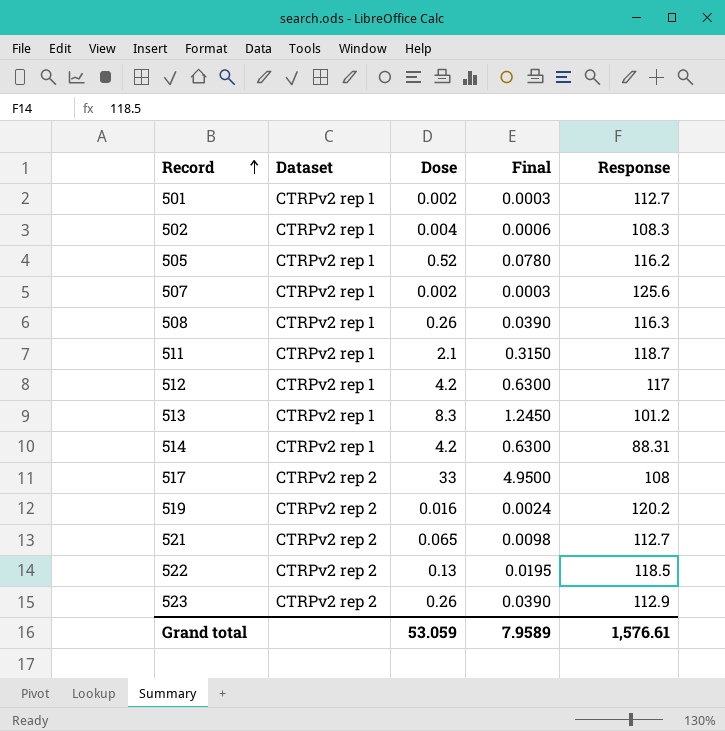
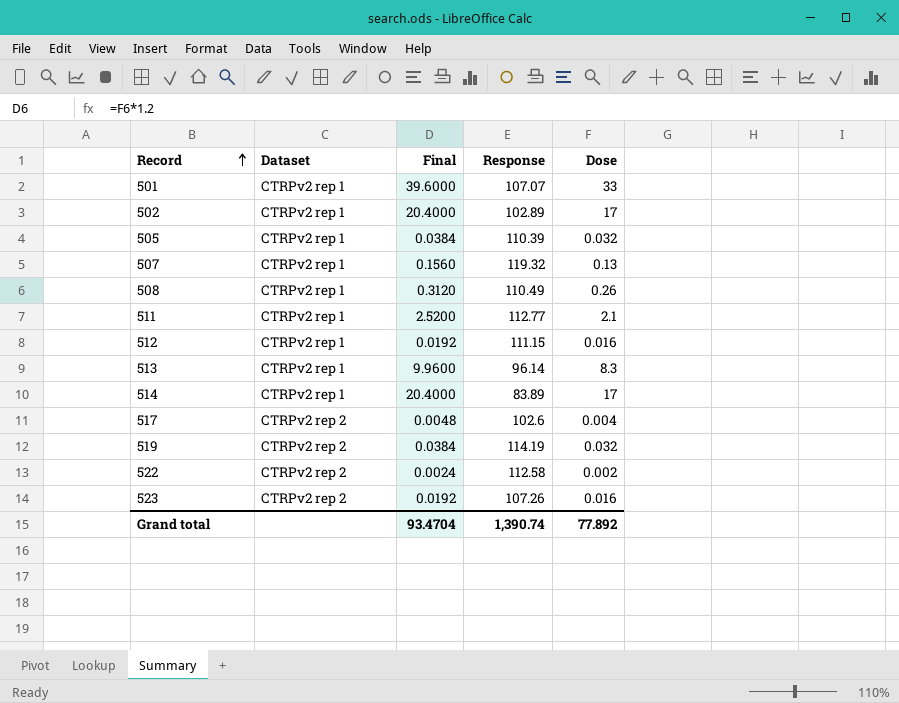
column Final | formula: [Dose] * 0.15 -> [Dose] * 1.2
column Dose | position: 3 -> 5
row 521: CTRPv2 rep 2 | 0.065 | 0.0098 | 112.7 -> none
501 | Response: 112.7 -> 107.07
501 | Dose: 0.002 -> 33
502 | Response: 108.3 -> 102.89
502 | Dose: 0.004 -> 17
505 | Response: 116.2 -> 110.39
505 | Dose: 0.52 -> 0.032
507 | Response: 125.6 -> 119.32
507 | Dose: 0.002 -> 0.13
508 | Response: 116.3 -> 110.49
511 | Response: 118.7 -> 112.77
512 | Response: 117 -> 111.15
512 | Dose: 4.2 -> 0.016
513 | Response: 101.2 -> 96.14
514 | Response: 88.31 -> 83.89
514 | Dose: 4.2 -> 17
517 | Response: 108 -> 102.6
517 | Dose: 33 -> 0.004
519 | Response: 120.2 -> 114.19
519 | Dose: 0.016 -> 0.032
522 | Response: 118.5 -> 112.58
522 | Dose: 0.13 -> 0.002
523 | Response: 112.9 -> 107.26
523 | Dose: 0.26 -> 0.016
Grand total | Final: 7.9589 -> 93.4704
Grand total | Response: 1,576.61 -> 1,390.74
Grand total | Dose: 53.059 -> 77.892

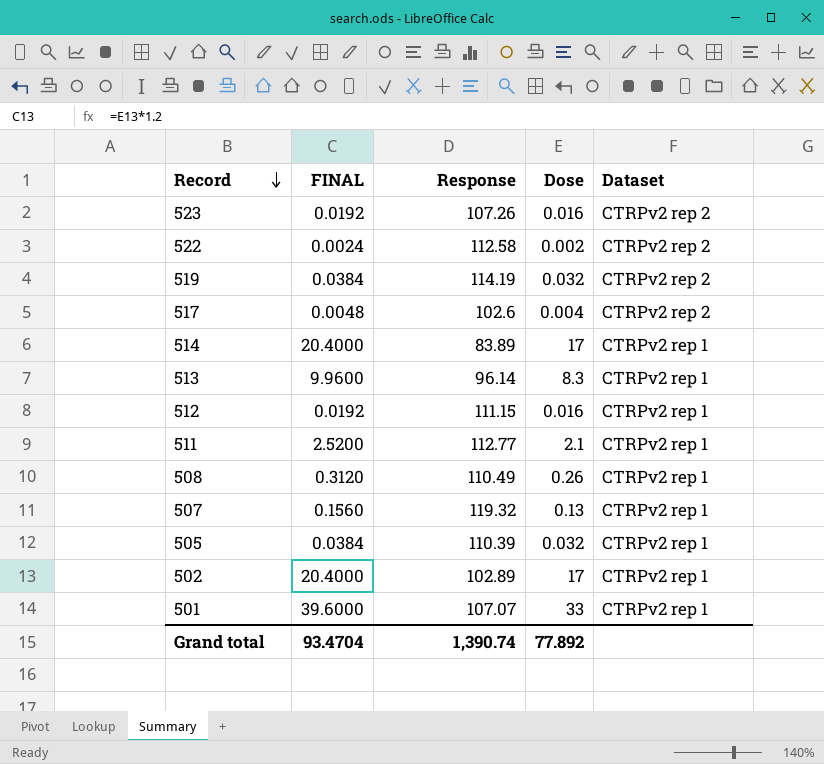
row order: Record ascending -> Record descending
column name: Final -> FINAL
column Dataset | position: 2 -> 5

